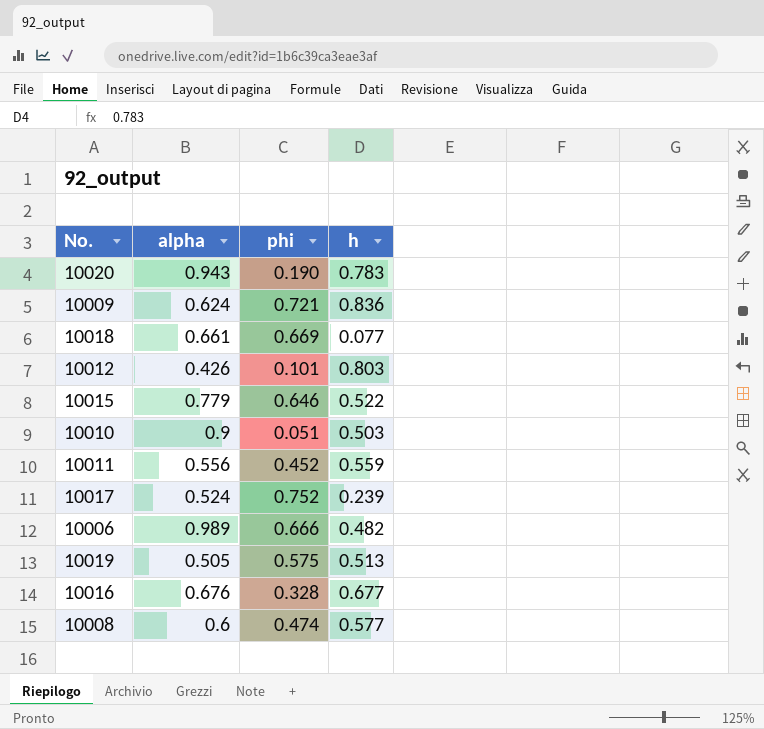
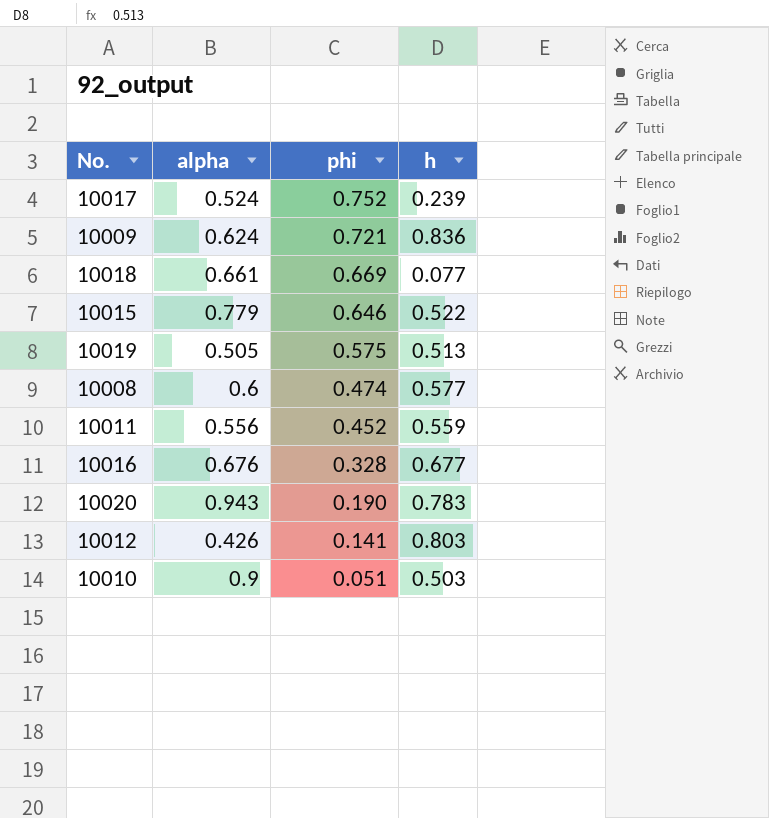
row order: none -> phi descending
row 10006: 0.989 | 0.666 | 0.482 -> none
10012 | phi: 0.101 -> 0.141

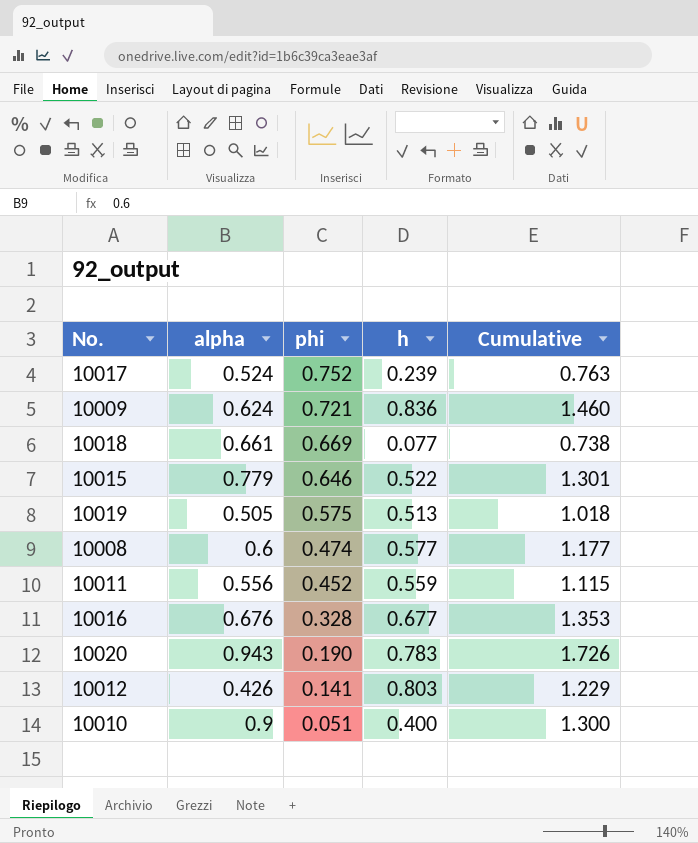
column Cumulative | formula: none -> [alpha] + [h]
10010 | h: 0.503 -> 0.400

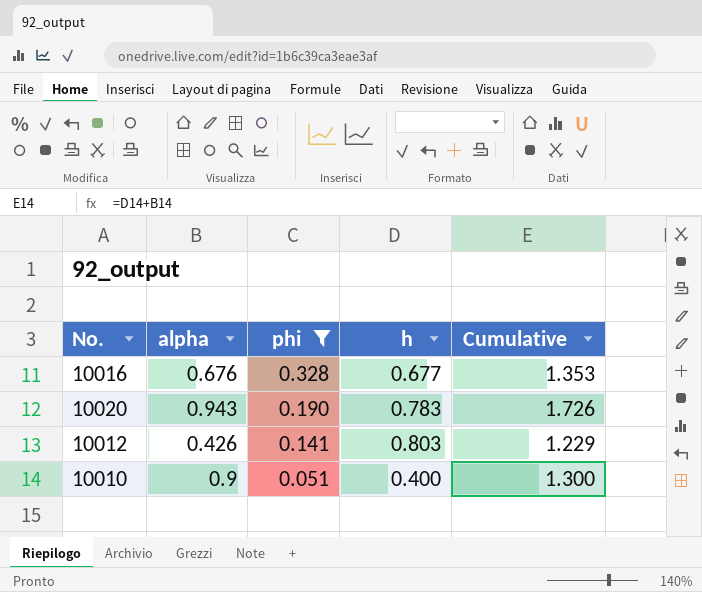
filter: none -> phi <= 0.328

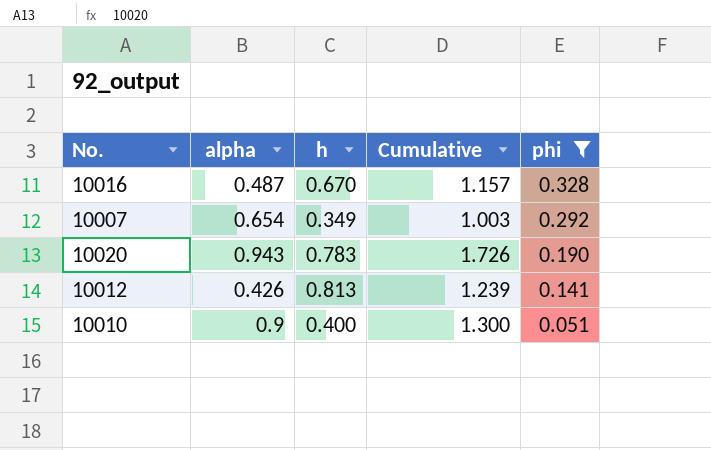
column phi | position: 3 -> 5
10016 | alpha: 0.676 -> 0.487
10016 | h: 0.677 -> 0.670
10016 | Cumulative: 1.353 -> 1.157
row 10007: none -> 0.654 | 0.349 | 1.003 | 0.292
10012 | h: 0.803 -> 0.813
10012 | Cumulative: 1.229 -> 1.239

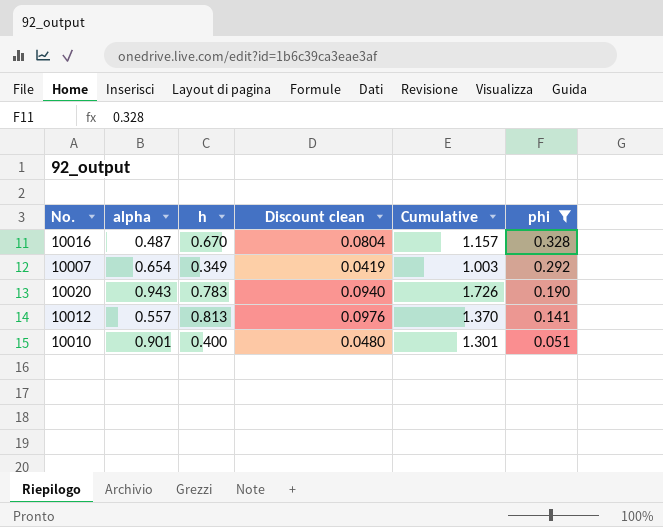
column Discount clean | formula: none -> [h] * 0.12
10012 | alpha: 0.426 -> 0.557
10012 | Cumulative: 1.239 -> 1.370
10010 | alpha: 0.9 -> 0.901
10010 | Cumulative: 1.300 -> 1.301

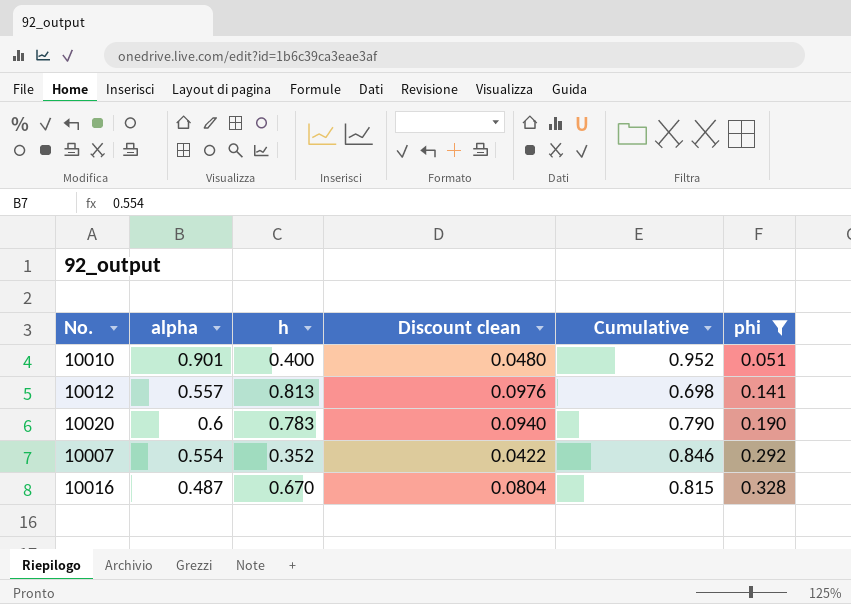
row order: phi descending -> phi ascending
column Cumulative | formula: [alpha] + [h] -> [alpha] + [phi]
10020 | alpha: 0.943 -> 0.6
10007 | alpha: 0.654 -> 0.554
10007 | h: 0.349 -> 0.352
10007 | Discount clean: 0.0419 -> 0.0422

